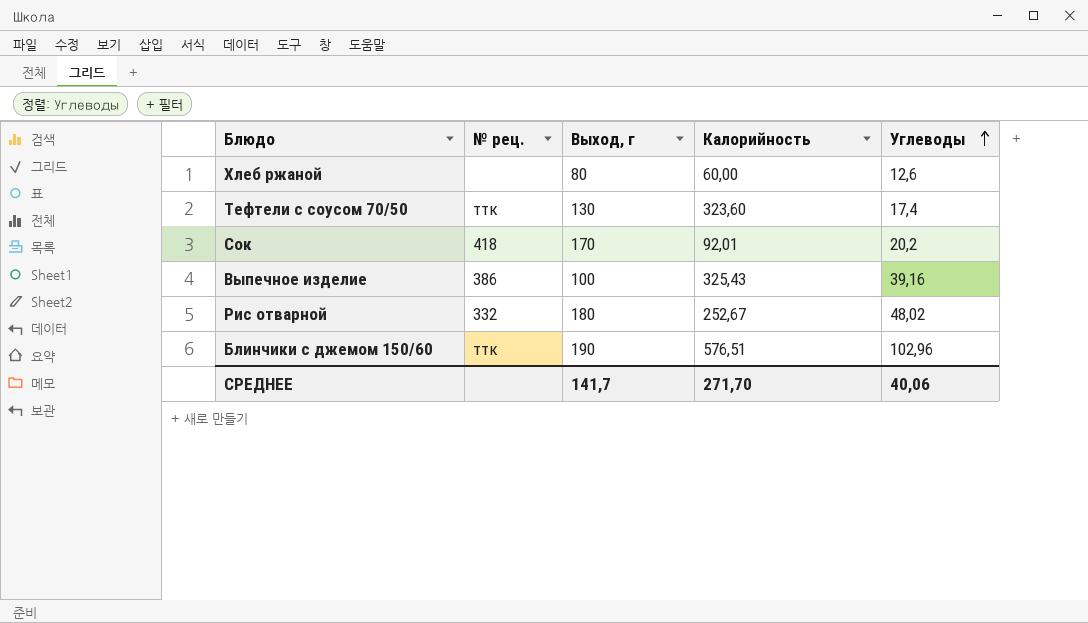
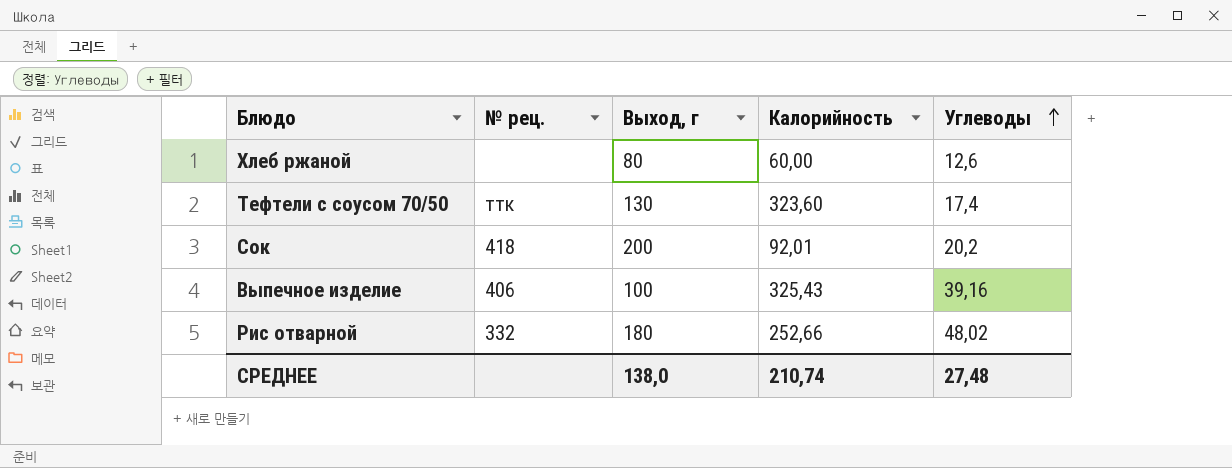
row Блинчики с джемом 150/60: ттк | 190 | 576,51 | 102,96 -> none
Сок | Выход, г: 170 -> 200
Выпечное изделие | № рец.: 386 -> 406
Рис отварной | Калорийность: 252,67 -> 252,66
СРЕДНЕЕ | Выход, г: 141,7 -> 138,0
СРЕДНЕЕ | Калорийность: 271,70 -> 210,74
СРЕДНЕЕ | Углеводы: 40,06 -> 27,48

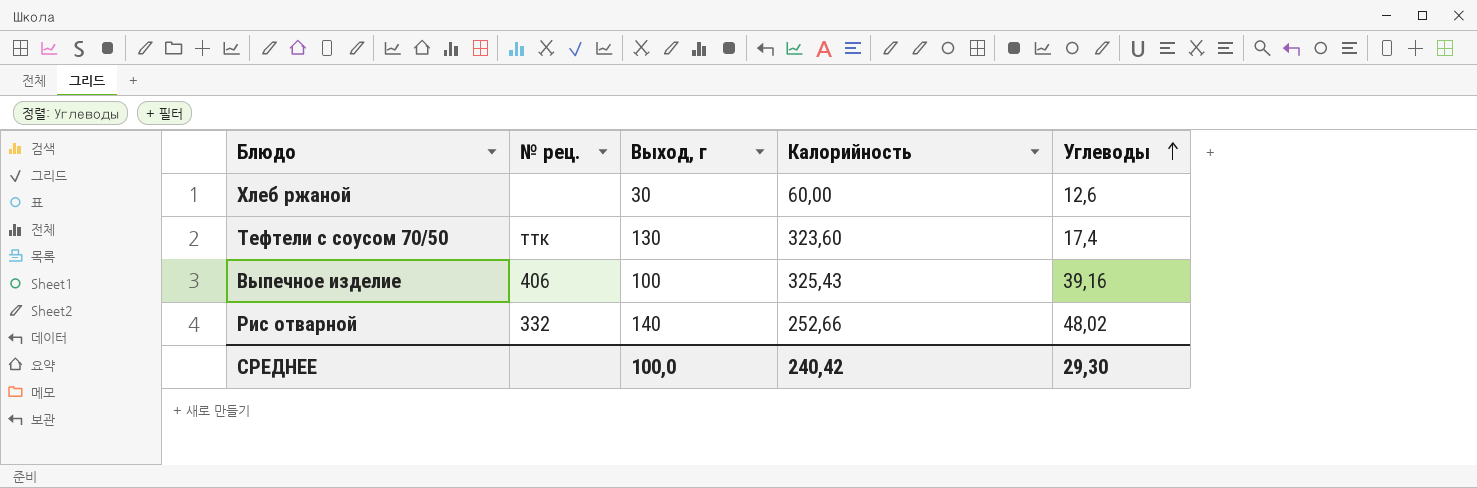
row Сок: 418 | 200 | 92,01 | 20,2 -> none
Хлеб ржаной | Выход, г: 80 -> 30
Рис отварной | Выход, г: 180 -> 140
СРЕДНЕЕ | Выход, г: 138,0 -> 100,0
СРЕДНЕЕ | Калорийность: 210,74 -> 240,42
СРЕДНЕЕ | Углеводы: 27,48 -> 29,30

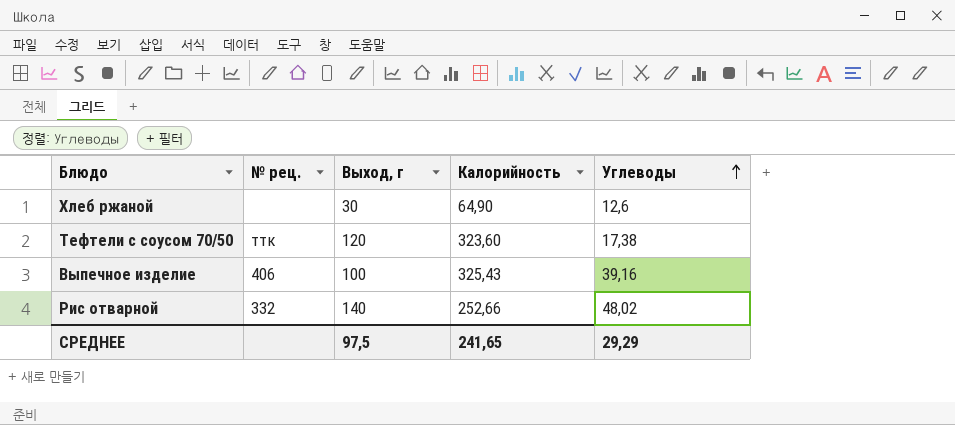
Хлеб ржаной | Калорийность: 60,00 -> 64,90
Тефтели с соусом 70/50 | Выход, г: 130 -> 120
Тефтели с соусом 70/50 | Углеводы: 17,4 -> 17,38
СРЕДНЕЕ | Выход, г: 100,0 -> 97,5
СРЕДНЕЕ | Калорийность: 240,42 -> 241,65
СРЕДНЕЕ | Углеводы: 29,30 -> 29,29

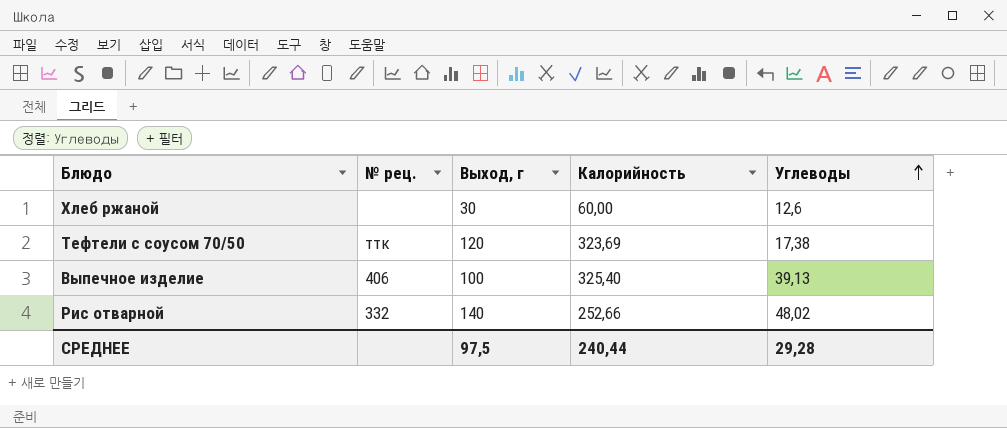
Хлеб ржаной | Калорийность: 64,90 -> 60,00
Тефтели с соусом 70/50 | Калорийность: 323,60 -> 323,69
Выпечное изделие | Калорийность: 325,43 -> 325,40
Выпечное изделие | Углеводы: 39,16 -> 39,13
СРЕДНЕЕ | Калорийность: 241,65 -> 240,44
СРЕДНЕЕ | Углеводы: 29,29 -> 29,28

